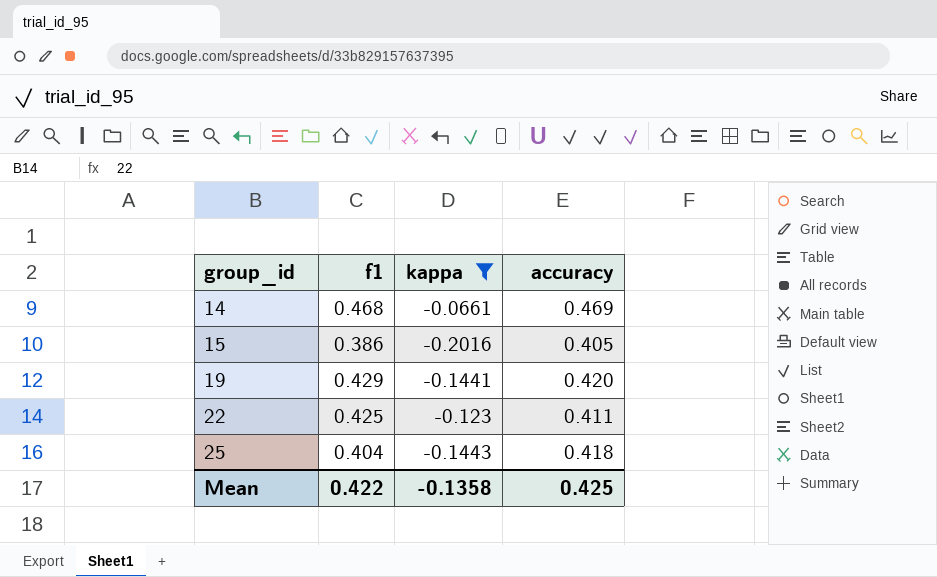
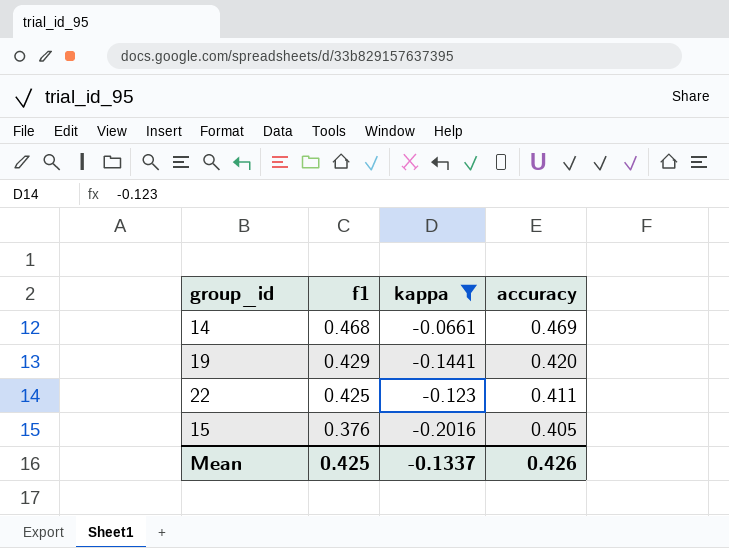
row order: group_id ascending -> f1 descending
row 25: 0.404 | -0.1443 | 0.418 -> none
15 | f1: 0.386 -> 0.376
Mean | f1: 0.422 -> 0.425
Mean | kappa: -0.1358 -> -0.1337
Mean | accuracy: 0.425 -> 0.426

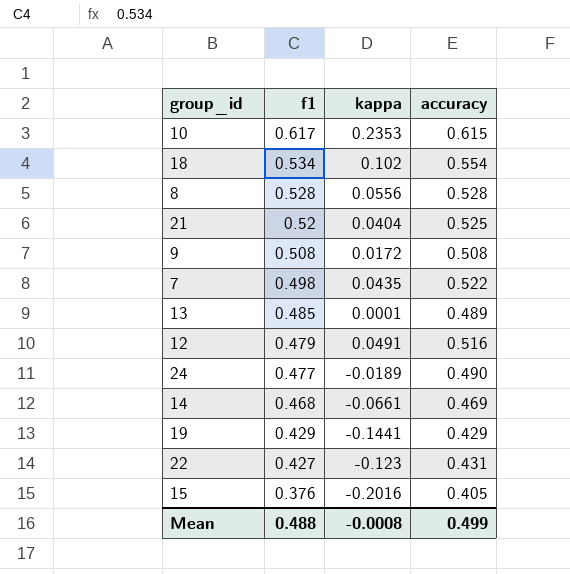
filter: kappa <= -0.0661 -> none
19 | accuracy: 0.420 -> 0.429
22 | f1: 0.425 -> 0.427
22 | accuracy: 0.411 -> 0.431
Mean | f1: 0.425 -> 0.488
Mean | kappa: -0.1337 -> -0.0008
Mean | accuracy: 0.426 -> 0.499

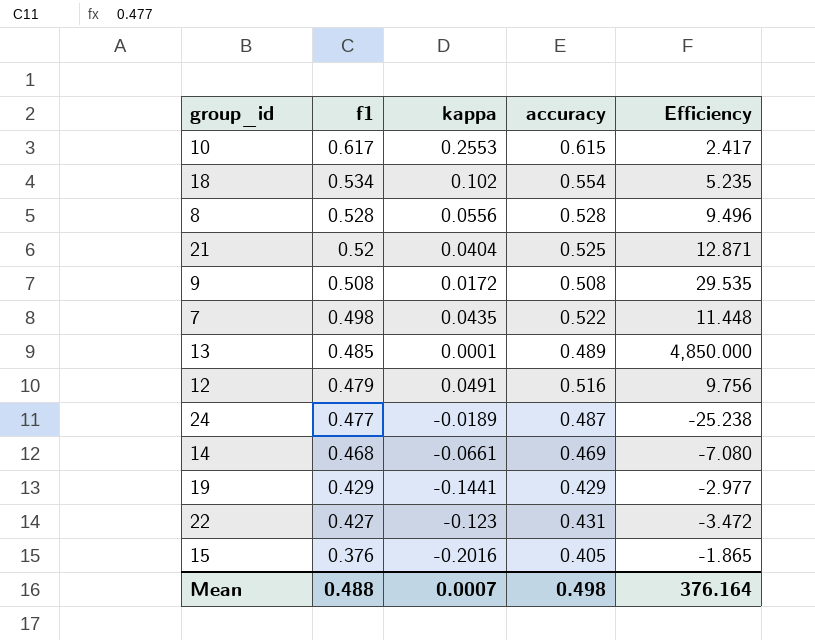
column Efficiency | formula: none -> [f1] / [kappa]
10 | kappa: 0.2353 -> 0.2553
24 | accuracy: 0.490 -> 0.487
Mean | kappa: -0.0008 -> 0.0007
Mean | accuracy: 0.499 -> 0.498

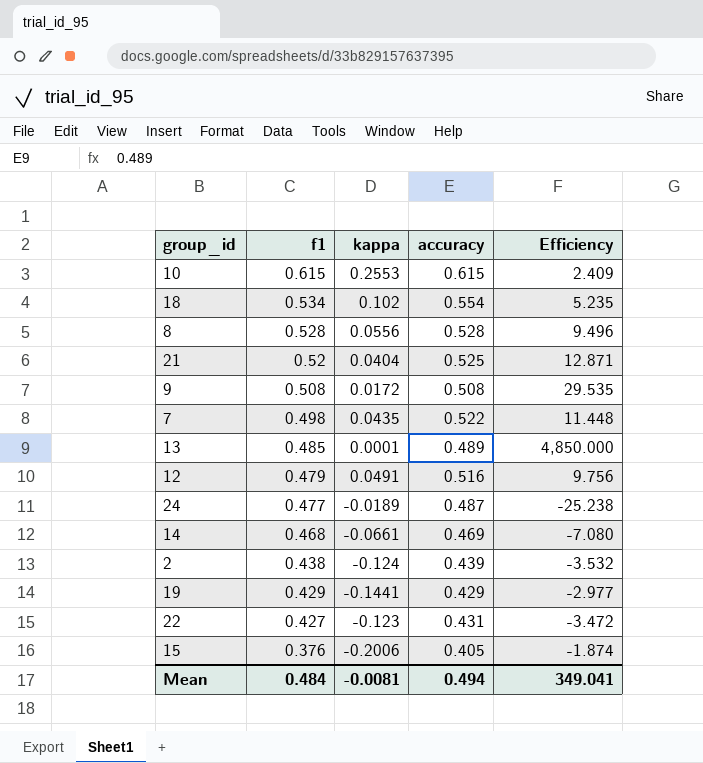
10 | f1: 0.617 -> 0.615
10 | Efficiency: 2.417 -> 2.409
row 2: none -> 0.438 | -0.124 | 0.439 | -3.532
15 | kappa: -0.2016 -> -0.2006
15 | Efficiency: -1.865 -> -1.874
Mean | f1: 0.488 -> 0.484
Mean | kappa: 0.0007 -> -0.0081
Mean | accuracy: 0.498 -> 0.494
Mean | Efficiency: 376.164 -> 349.041

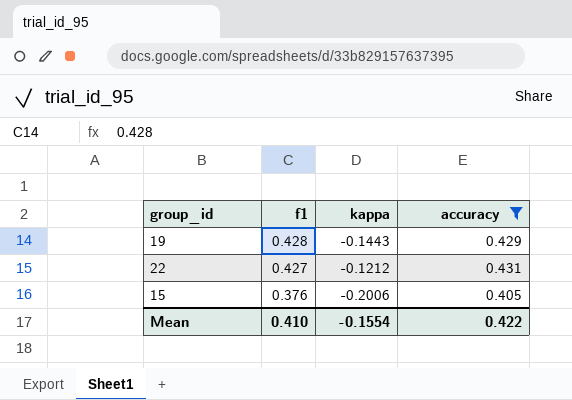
filter: none -> accuracy <= 0.431
column Efficiency | formula: [f1] / [kappa] -> none
19 | f1: 0.429 -> 0.428
19 | kappa: -0.1441 -> -0.1443
22 | kappa: -0.123 -> -0.1212
Mean | f1: 0.484 -> 0.410
Mean | kappa: -0.0081 -> -0.1554
Mean | accuracy: 0.494 -> 0.422

